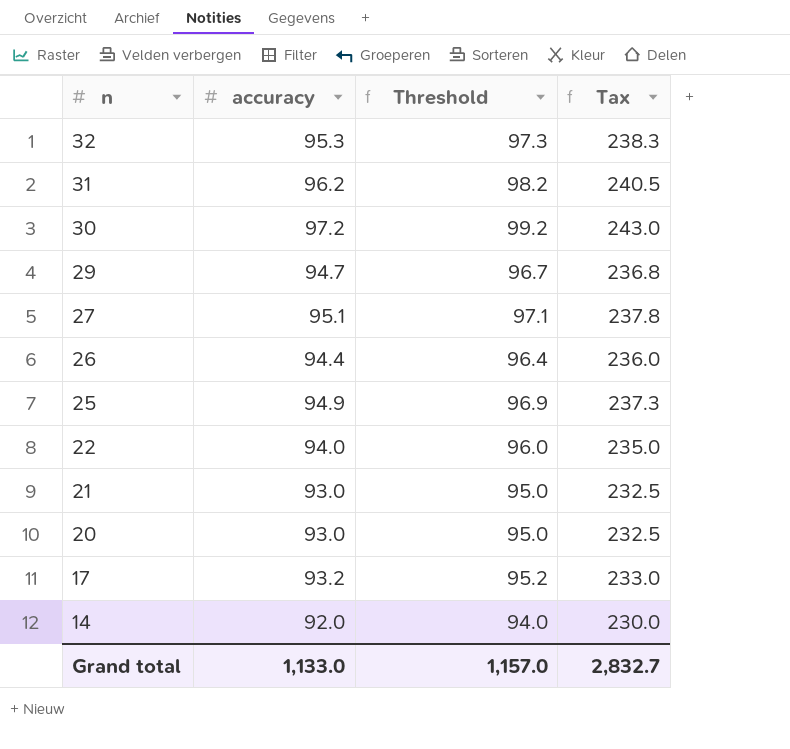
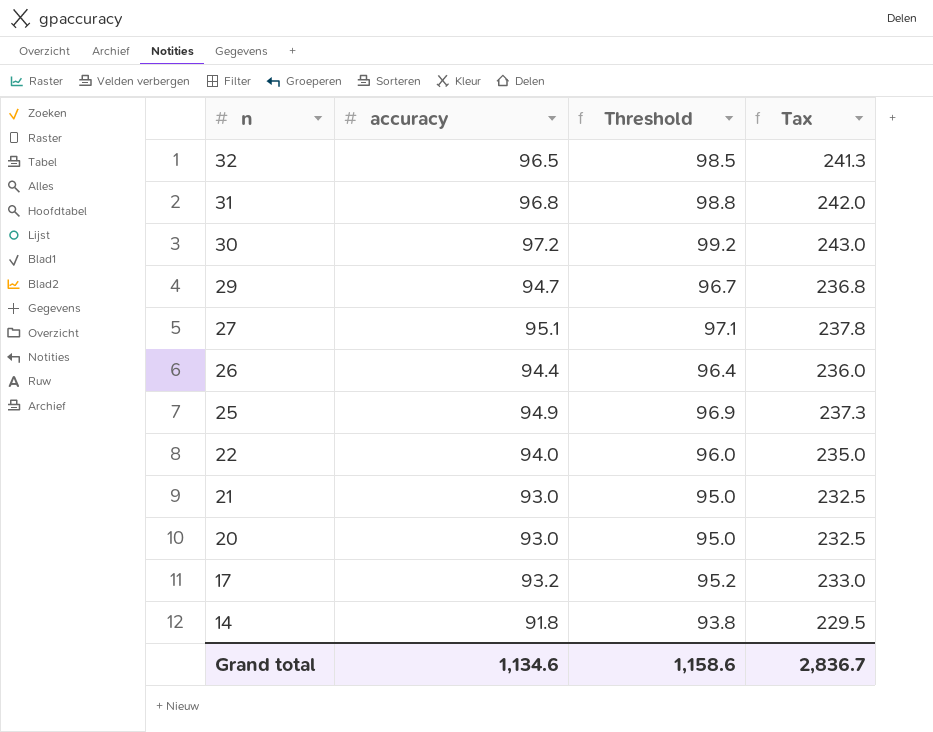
32 | accuracy: 95.3 -> 96.5
32 | Threshold: 97.3 -> 98.5
32 | Tax: 238.3 -> 241.3
31 | accuracy: 96.2 -> 96.8
31 | Threshold: 98.2 -> 98.8
31 | Tax: 240.5 -> 242.0
14 | accuracy: 92.0 -> 91.8
14 | Threshold: 94.0 -> 93.8
14 | Tax: 230.0 -> 229.5
Grand total | accuracy: 1,133.0 -> 1,134.6
Grand total | Threshold: 1,157.0 -> 1,158.6
Grand total | Tax: 2,832.7 -> 2,836.7

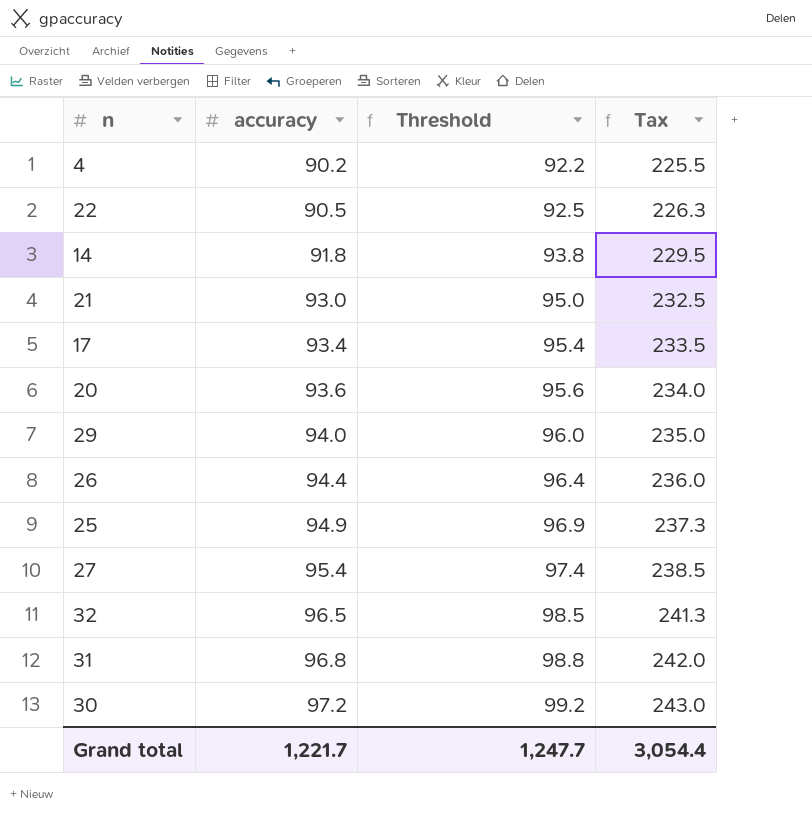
row order: n descending -> accuracy ascending
row 4: none -> 90.2 | 92.2 | 225.5
22 | accuracy: 94.0 -> 90.5
22 | Threshold: 96.0 -> 92.5
22 | Tax: 235.0 -> 226.3
17 | accuracy: 93.2 -> 93.4
17 | Threshold: 95.2 -> 95.4
17 | Tax: 233.0 -> 233.5
20 | accuracy: 93.0 -> 93.6
20 | Threshold: 95.0 -> 95.6
20 | Tax: 232.5 -> 234.0
29 | accuracy: 94.7 -> 94.0
29 | Threshold: 96.7 -> 96.0
29 | Tax: 236.8 -> 235.0
27 | accuracy: 95.1 -> 95.4
27 | Threshold: 97.1 -> 97.4
27 | Tax: 237.8 -> 238.5
Grand total | accuracy: 1,134.6 -> 1,221.7
Grand total | Threshold: 1,158.6 -> 1,247.7
Grand total | Tax: 2,836.7 -> 3,054.4

